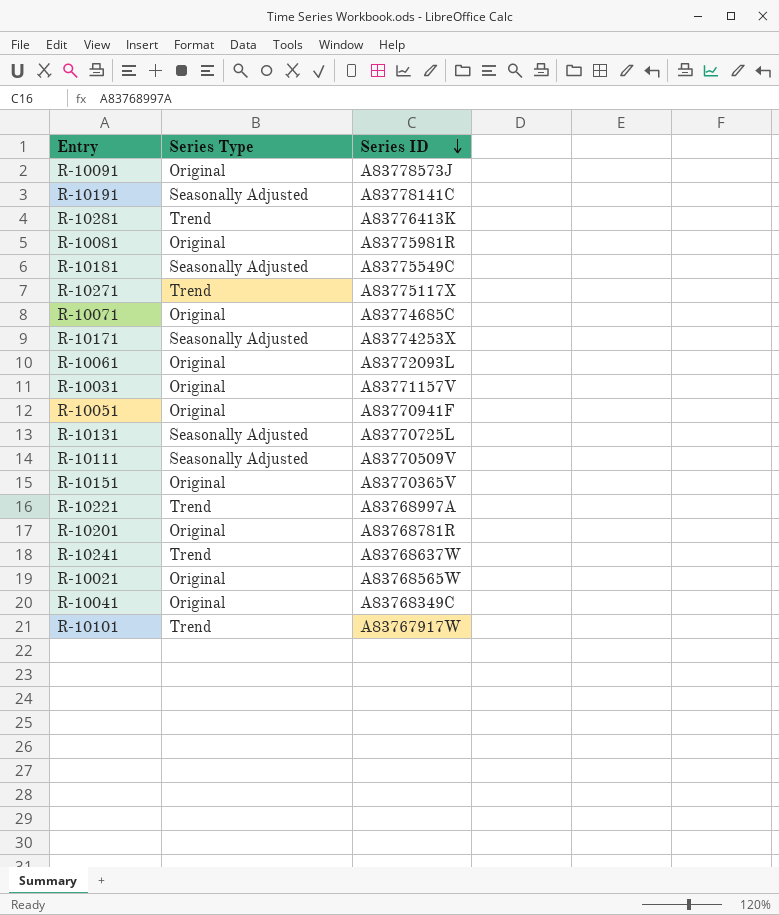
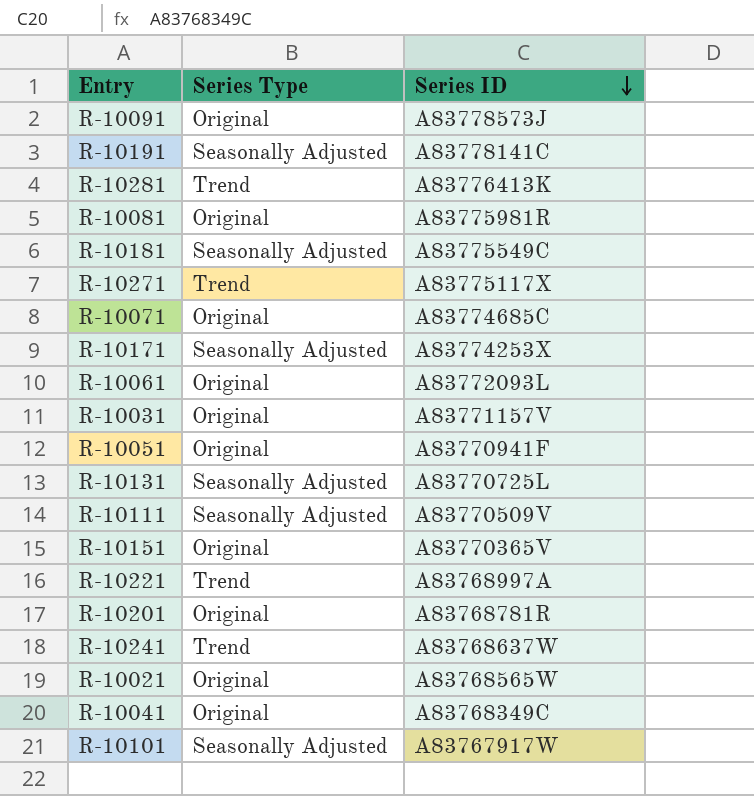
R-10101 | Series Type: Trend -> Seasonally Adjusted

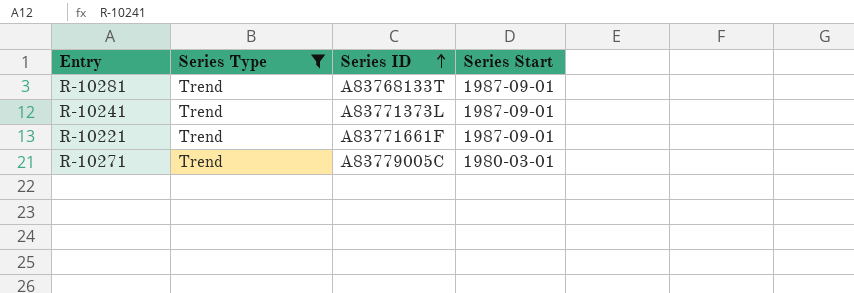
filter: none -> Series Type = Trend
row order: Series ID descending -> Series ID ascending
column Series Start | position: none -> 4
R-10281 | Series ID: A83776413K -> A83768133T
R-10241 | Series ID: A83768637W -> A83771373L
R-10221 | Series ID: A83768997A -> A83771661F
R-10271 | Series ID: A83775117X -> A83779005C

